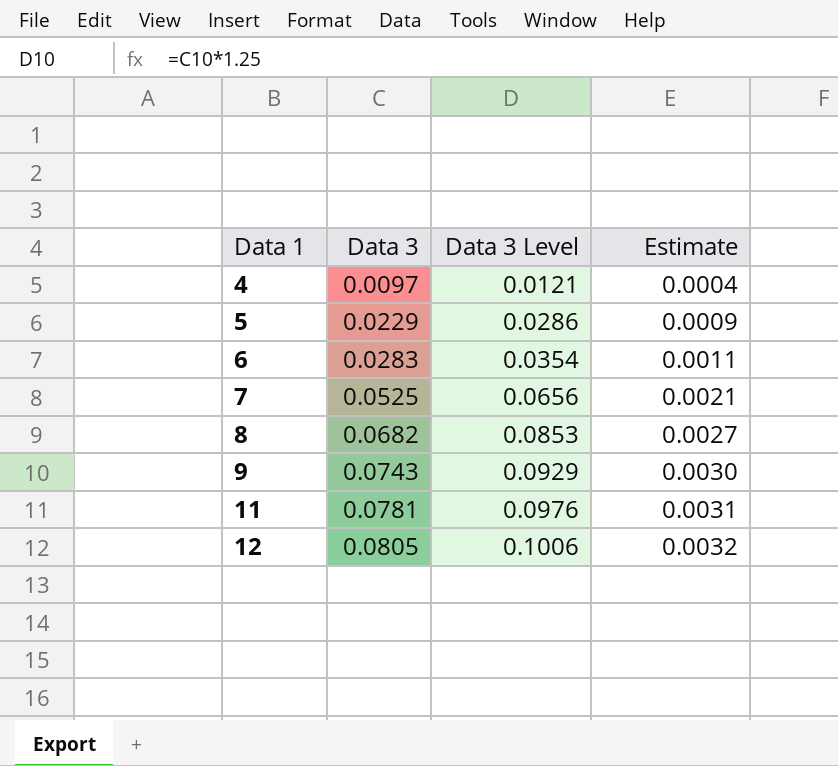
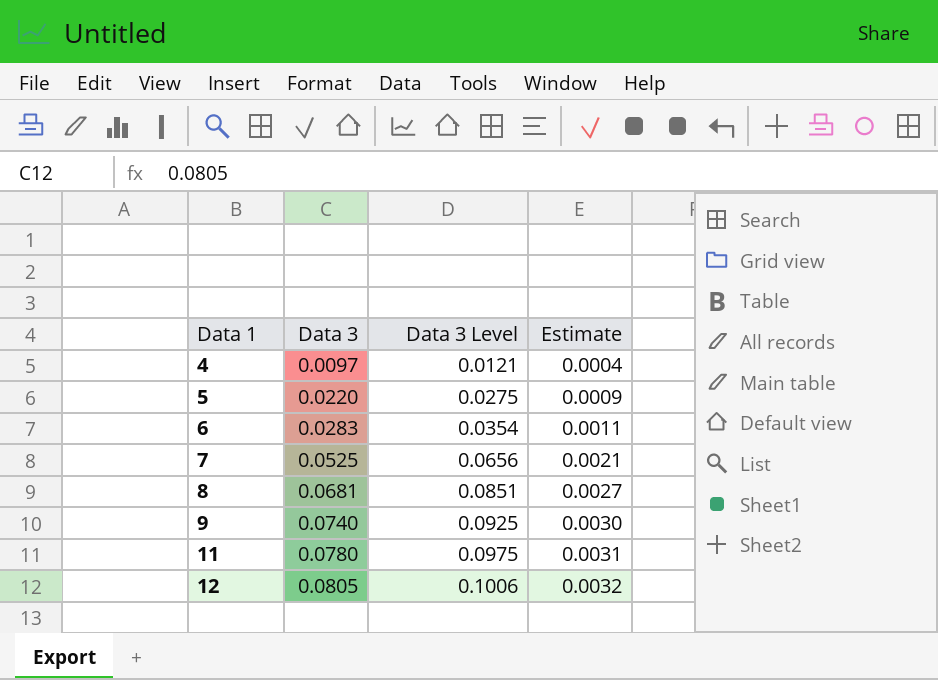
5 | Data 3: 0.0229 -> 0.0220
5 | Data 3 Level: 0.0286 -> 0.0275
8 | Data 3: 0.0682 -> 0.0681
8 | Data 3 Level: 0.0853 -> 0.0851
9 | Data 3: 0.0743 -> 0.0740
9 | Data 3 Level: 0.0929 -> 0.0925
11 | Data 3: 0.0781 -> 0.0780
11 | Data 3 Level: 0.0976 -> 0.0975

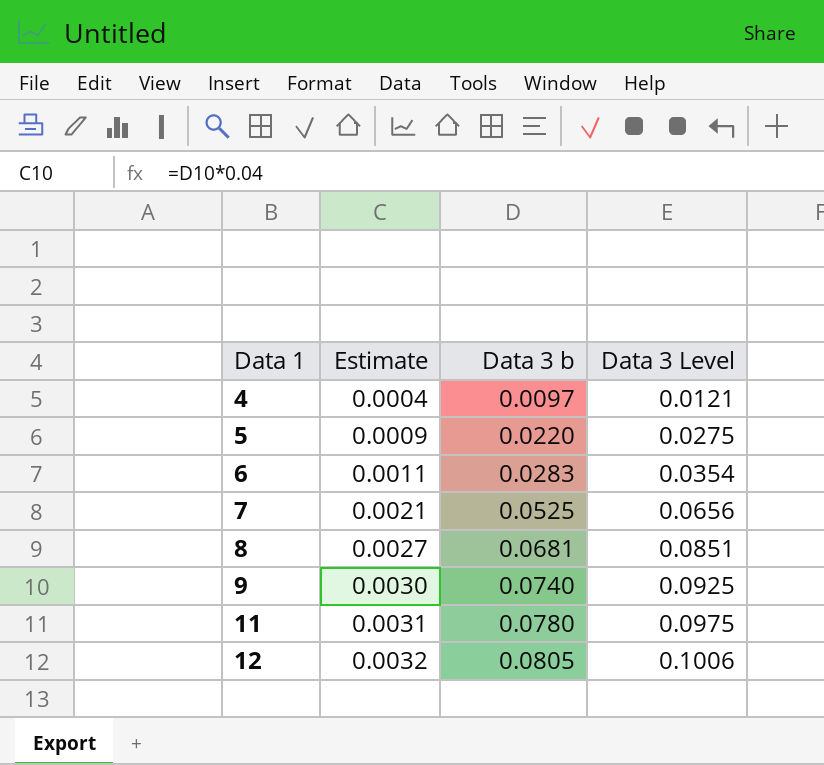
column Estimate | position: 4 -> 2
column name: Data 3 -> Data 3 b

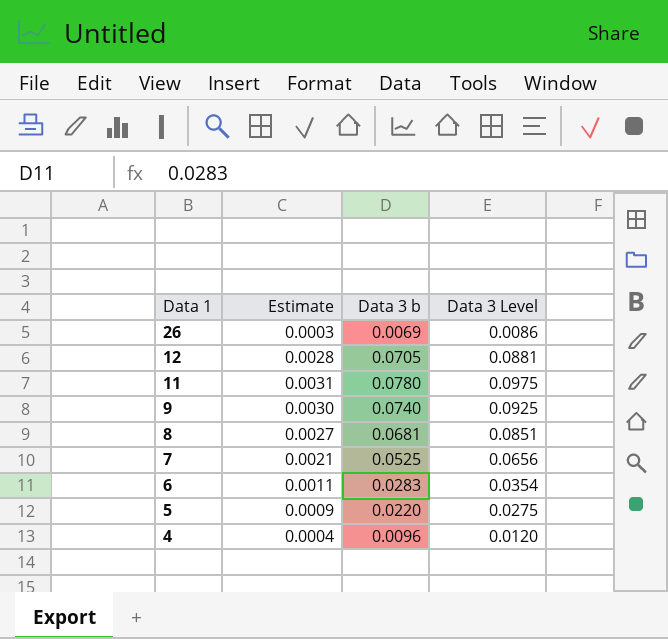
row order: Data 1 ascending -> Data 1 descending
row 26: none -> 0.0003 | 0.0069 | 0.0086
12 | Estimate: 0.0032 -> 0.0028
12 | Data 3 b: 0.0805 -> 0.0705
12 | Data 3 Level: 0.1006 -> 0.0881
4 | Data 3 b: 0.0097 -> 0.0096
4 | Data 3 Level: 0.0121 -> 0.0120

